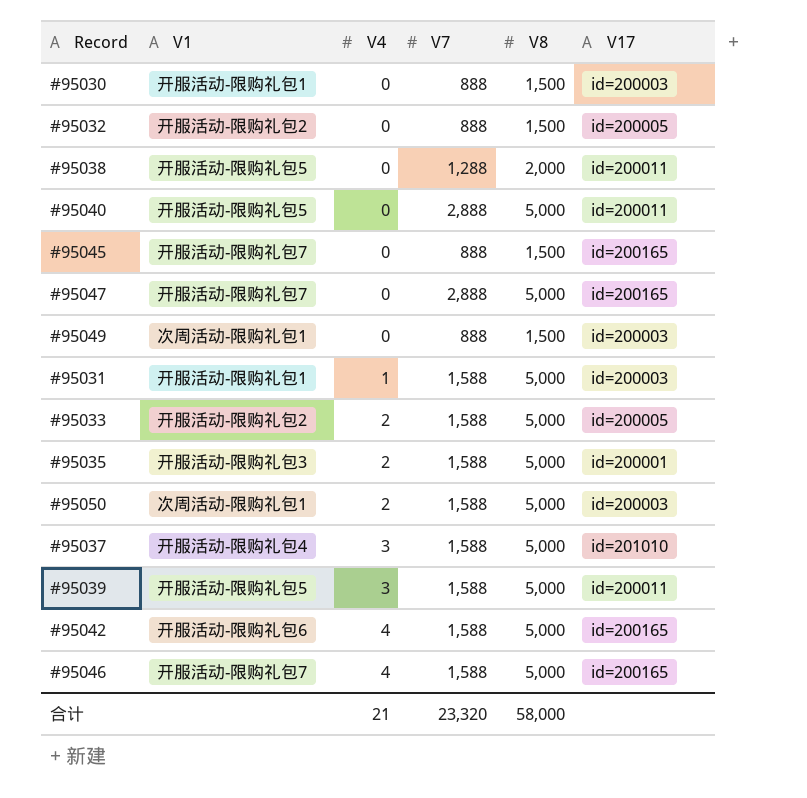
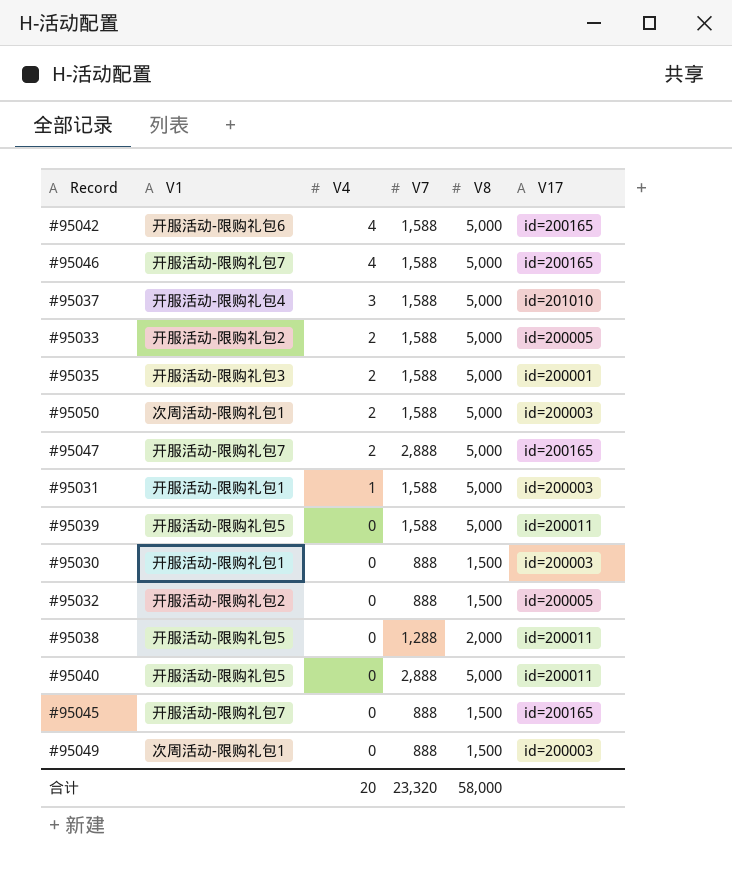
row order: V4 ascending -> V4 descending
#95047 | V4: 0 -> 2
#95039 | V4: 3 -> 0
合计 | V4: 21 -> 20

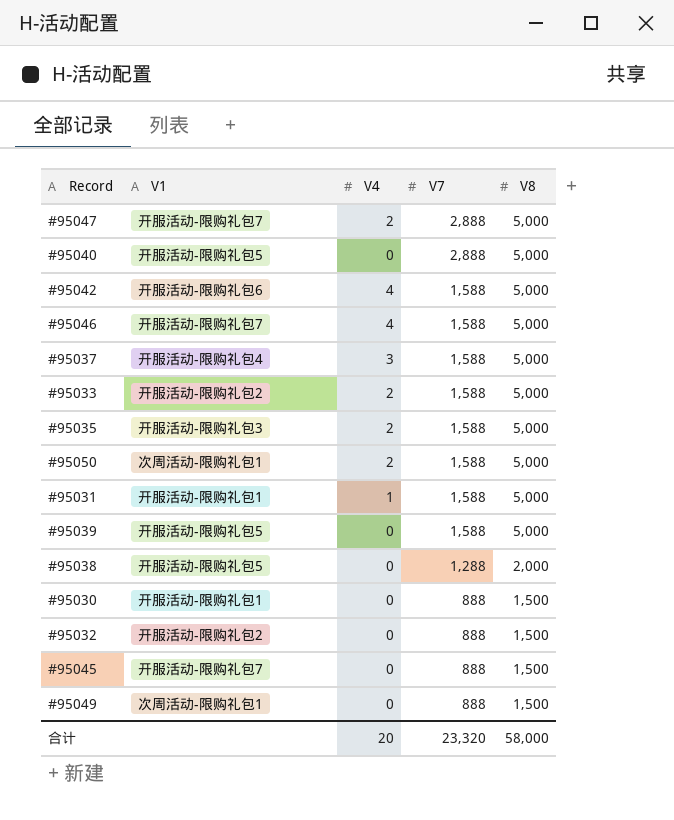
row order: V4 descending -> V7 descending
column V17 | position: 6 -> none

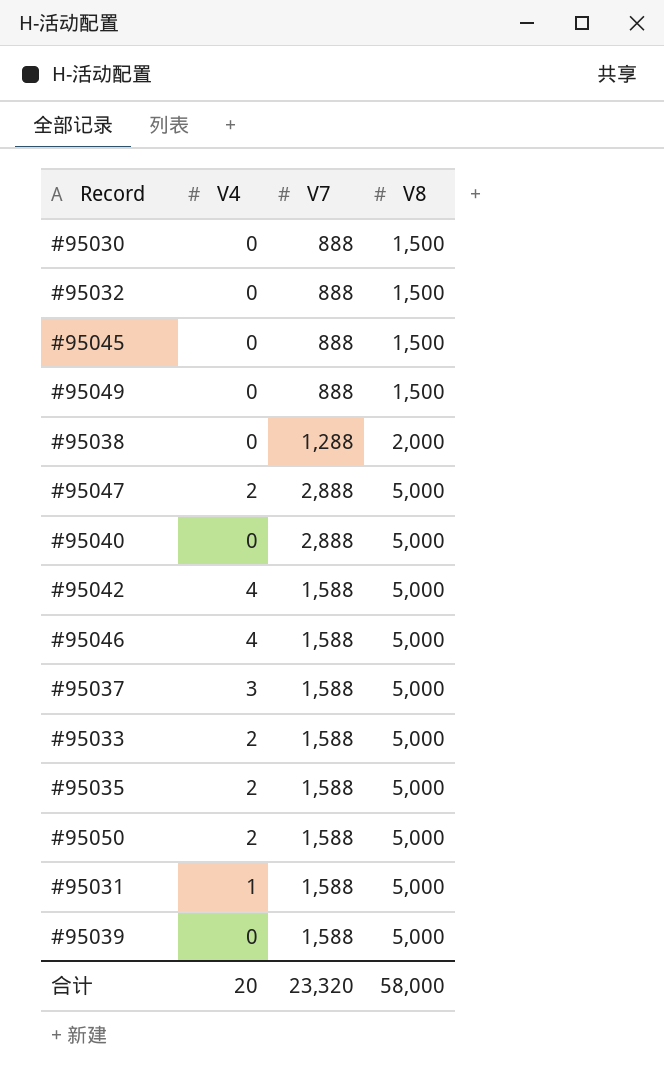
row order: V7 descending -> V8 ascending
column V1 | position: 2 -> none

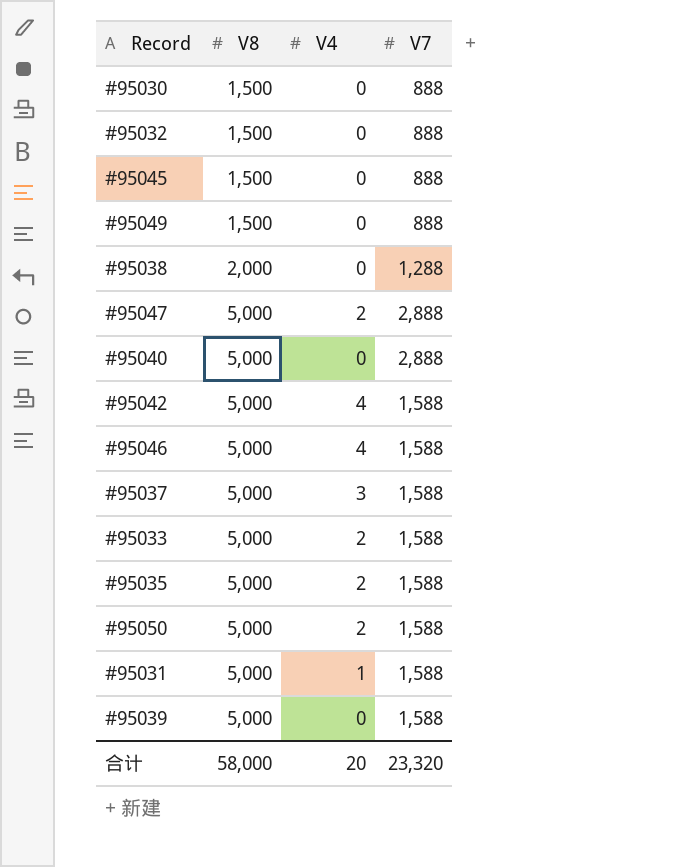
column V8 | position: 4 -> 2

